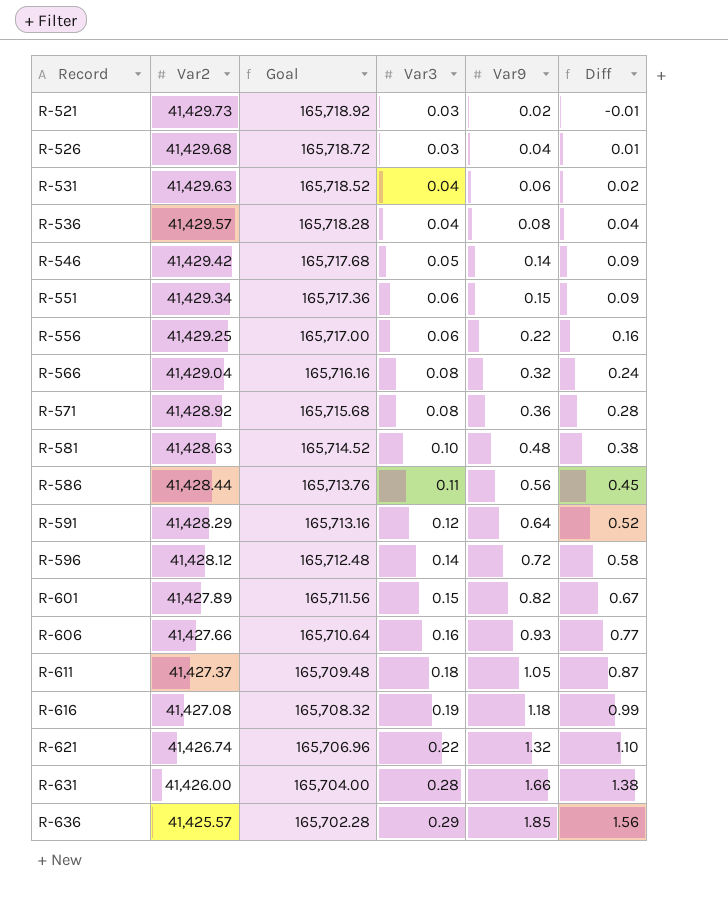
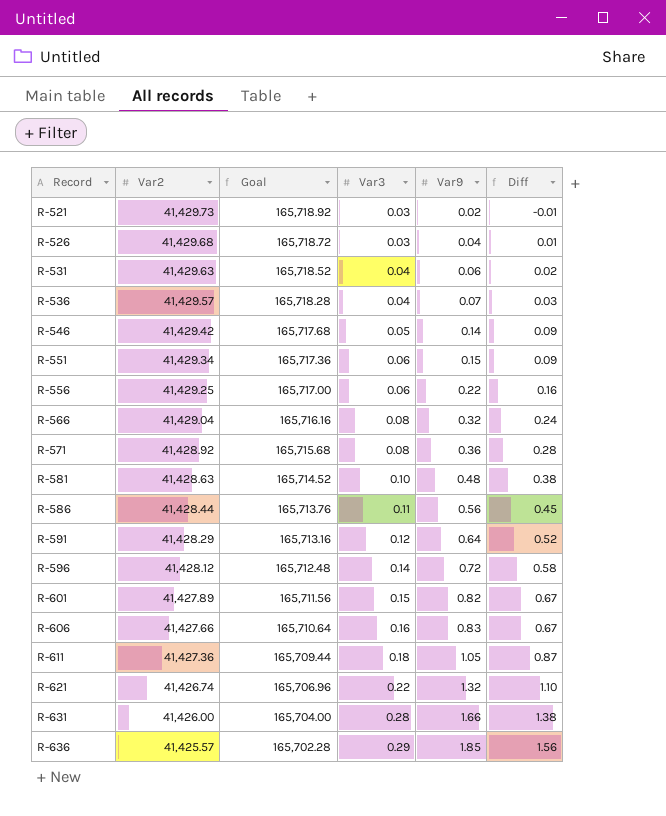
row R-616: 41,427.08 | 165,708.32 | 0.19 | 1.18 | 0.99 -> none
R-536 | Var9: 0.08 -> 0.07
R-536 | Diff: 0.04 -> 0.03
R-606 | Var9: 0.93 -> 0.83
R-606 | Diff: 0.77 -> 0.67
R-611 | Var2: 41,427.37 -> 41,427.36
R-611 | Goal: 165,709.48 -> 165,709.44

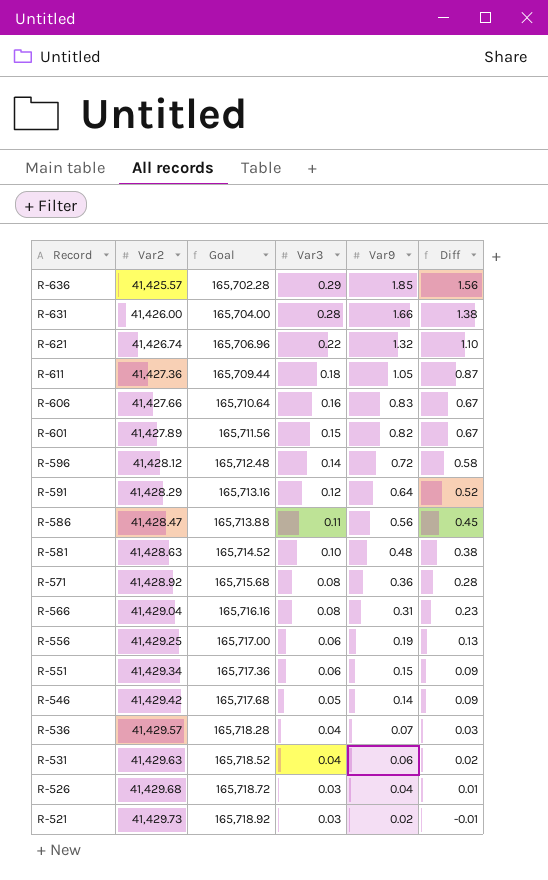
row order: Record ascending -> Record descending
R-586 | Var2: 41,428.44 -> 41,428.47
R-586 | Goal: 165,713.76 -> 165,713.88
R-566 | Var9: 0.32 -> 0.31
R-566 | Diff: 0.24 -> 0.23
R-556 | Var9: 0.22 -> 0.19
R-556 | Diff: 0.16 -> 0.13

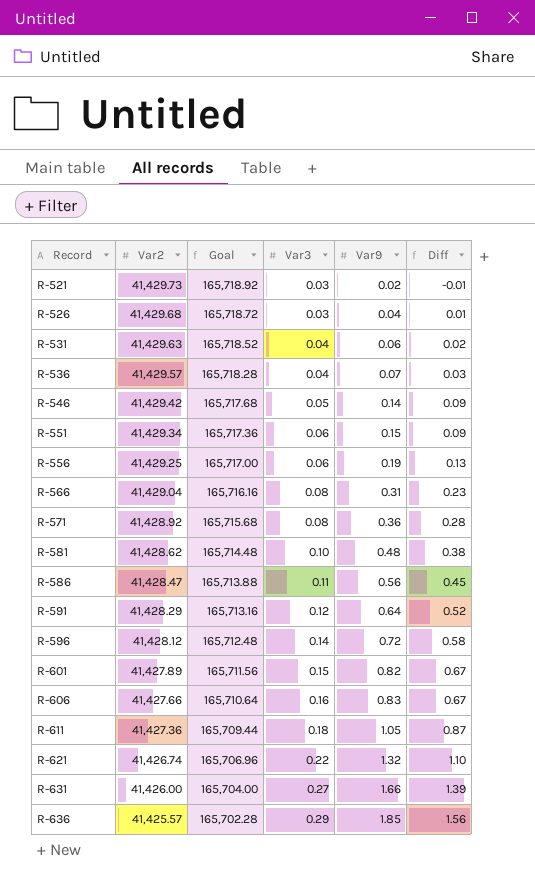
row order: Record descending -> Record ascending
R-581 | Var2: 41,428.63 -> 41,428.62
R-581 | Goal: 165,714.52 -> 165,714.48
R-631 | Var3: 0.28 -> 0.27
R-631 | Diff: 1.38 -> 1.39

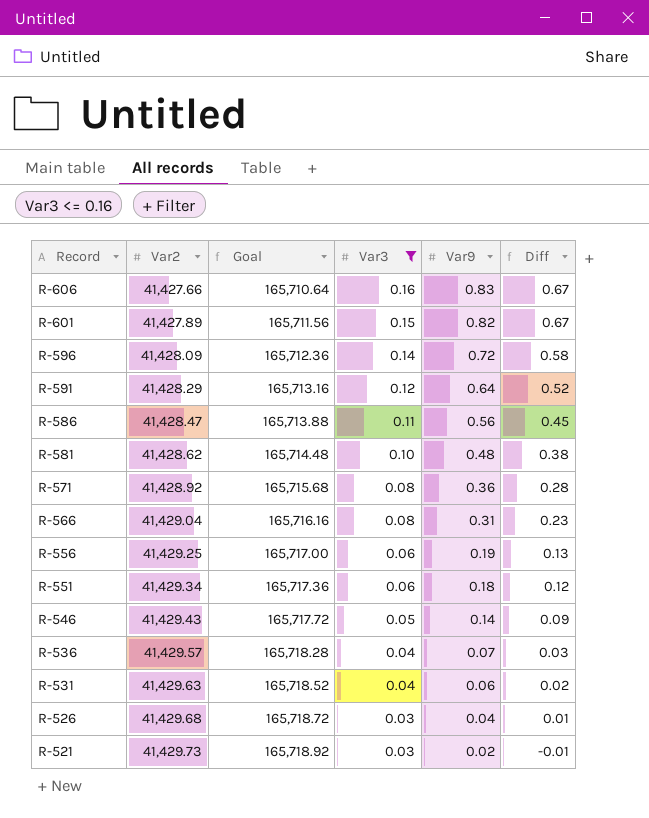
filter: none -> Var3 <= 0.16
row order: Record ascending -> Record descending
R-596 | Var2: 41,428.12 -> 41,428.09
R-596 | Goal: 165,712.48 -> 165,712.36
R-551 | Var9: 0.15 -> 0.18
R-551 | Diff: 0.09 -> 0.12
R-546 | Var2: 41,429.42 -> 41,429.43
R-546 | Goal: 165,717.68 -> 165,717.72

